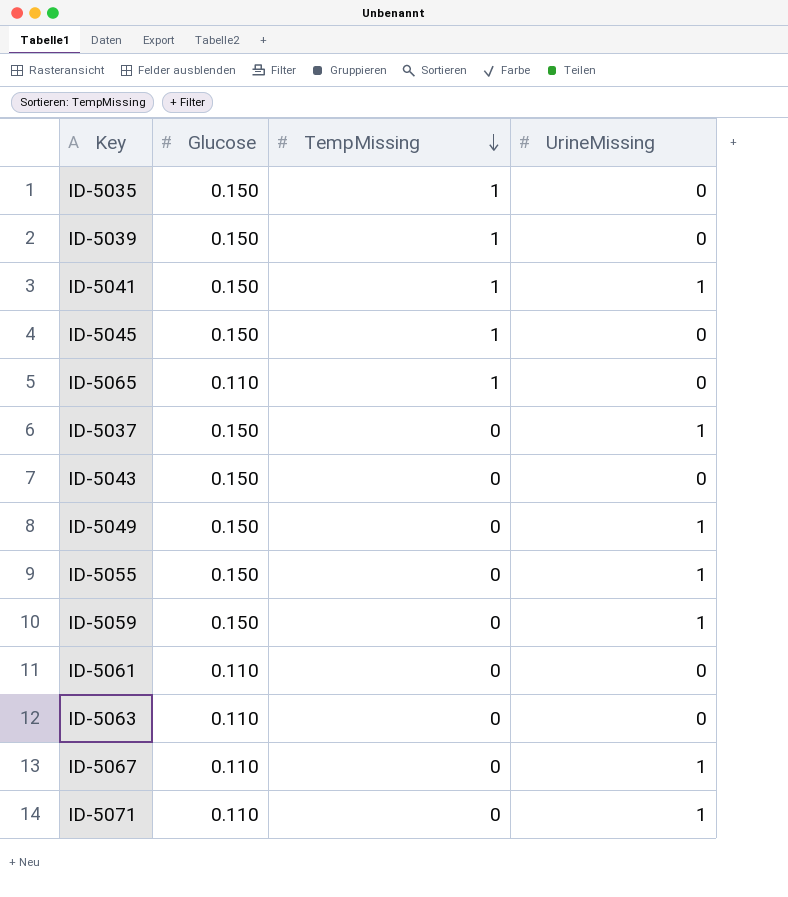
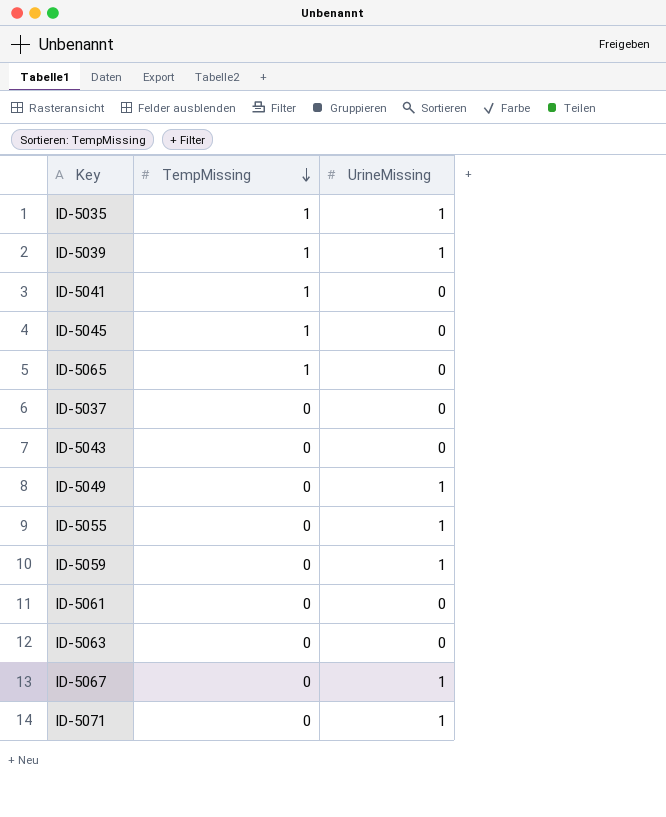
column Glucose | position: 2 -> none
ID-5035 | UrineMissing: 0 -> 1
ID-5039 | UrineMissing: 0 -> 1
ID-5041 | UrineMissing: 1 -> 0
ID-5037 | UrineMissing: 1 -> 0

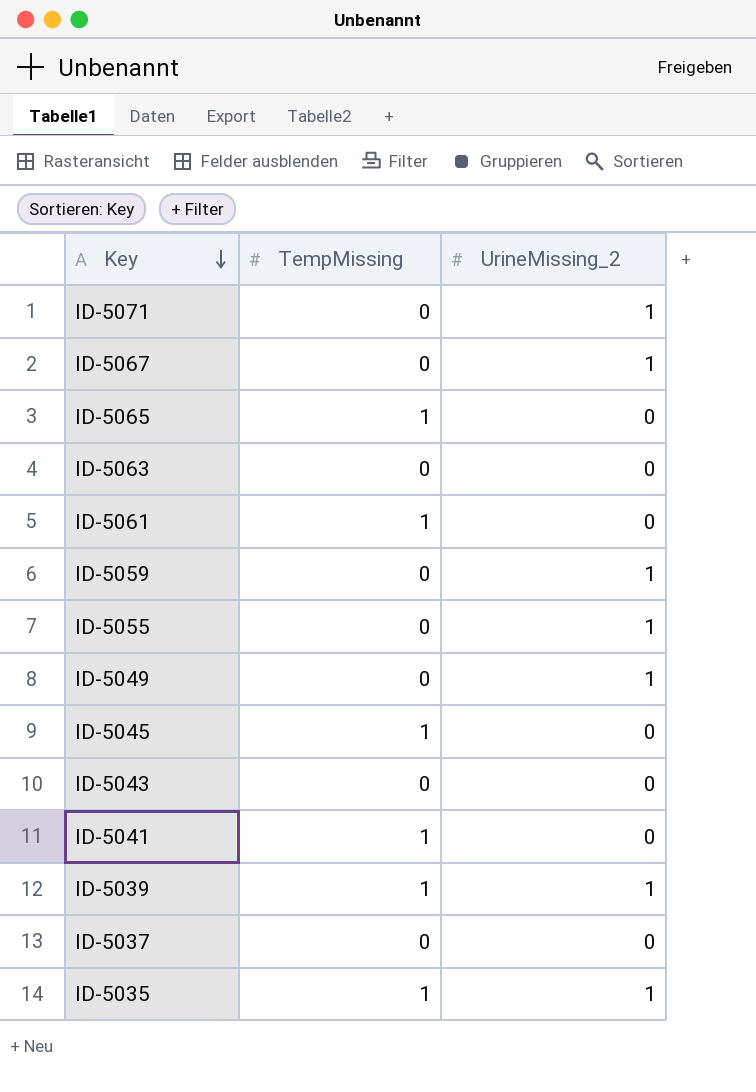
row order: TempMissing descending -> Key descending
column name: UrineMissing -> UrineMissing_2
ID-5061 | TempMissing: 0 -> 1

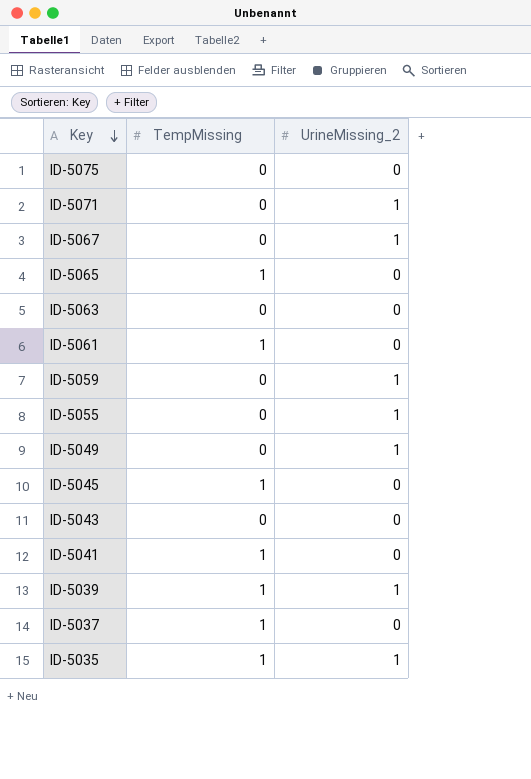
row ID-5075: none -> 0 | 0
ID-5037 | TempMissing: 0 -> 1

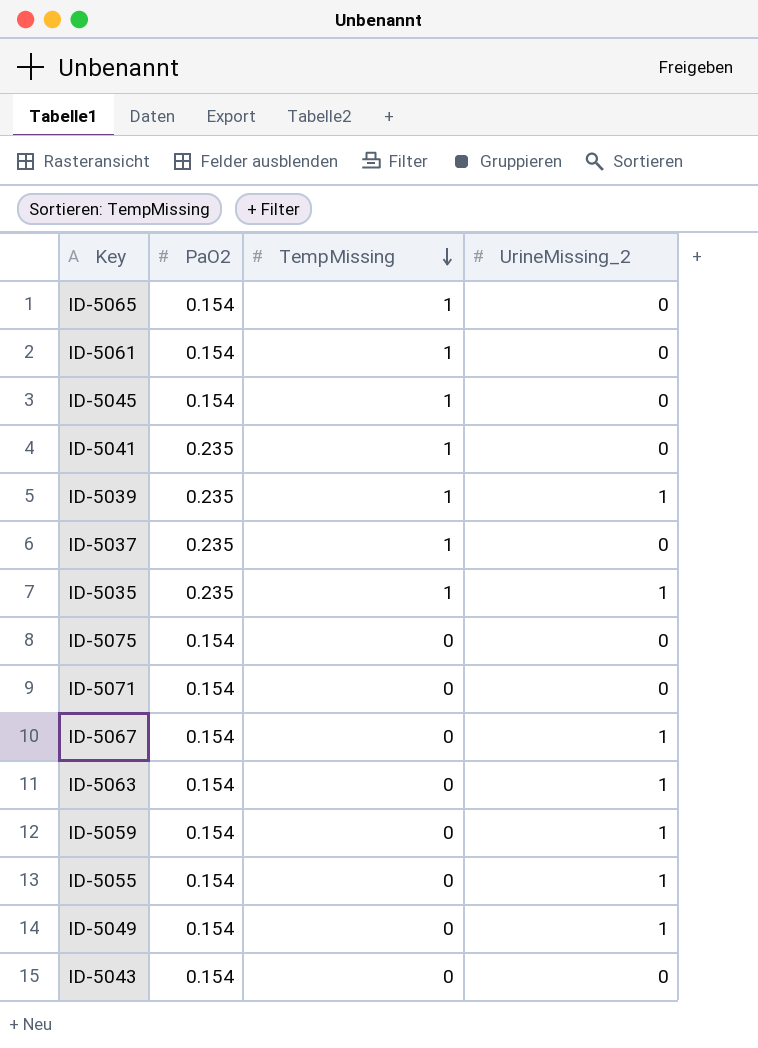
row order: Key descending -> TempMissing descending
column PaO2 | position: none -> 2
ID-5071 | UrineMissing_2: 1 -> 0
ID-5063 | UrineMissing_2: 0 -> 1

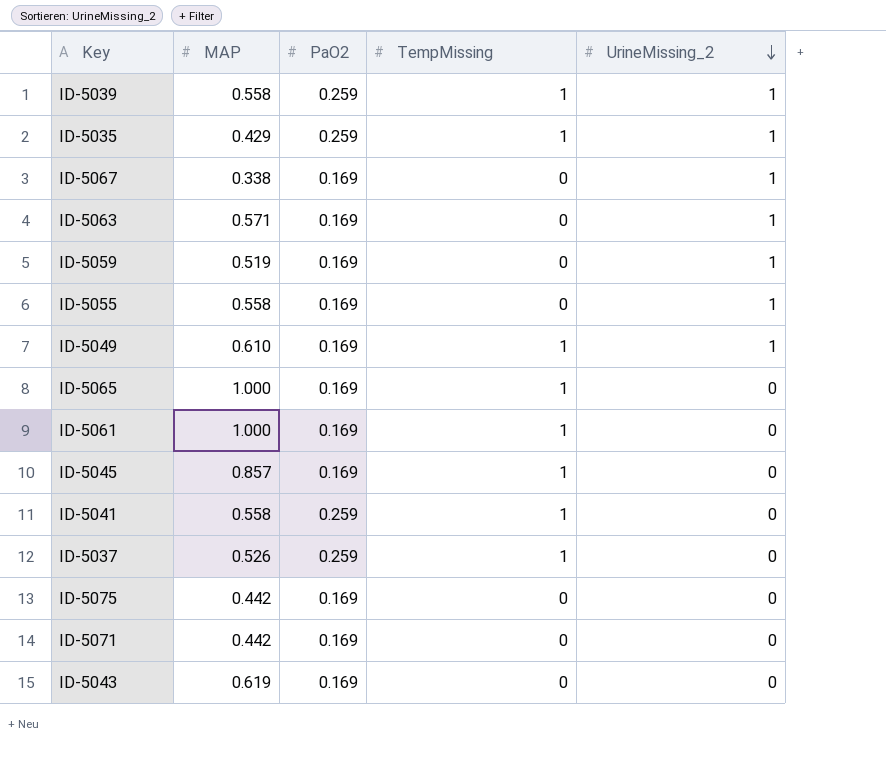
row order: TempMissing descending -> UrineMissing_2 descending
column MAP | position: none -> 2
ID-5039 | PaO2: 0.235 -> 0.259
ID-5035 | PaO2: 0.235 -> 0.259
ID-5067 | PaO2: 0.154 -> 0.169
ID-5063 | PaO2: 0.154 -> 0.169
ID-5059 | PaO2: 0.154 -> 0.169
ID-5055 | PaO2: 0.154 -> 0.169
ID-5049 | PaO2: 0.154 -> 0.169
ID-5049 | TempMissing: 0 -> 1
ID-5065 | PaO2: 0.154 -> 0.169
ID-5061 | PaO2: 0.154 -> 0.169
ID-5045 | PaO2: 0.154 -> 0.169
ID-5041 | PaO2: 0.235 -> 0.259
ID-5037 | PaO2: 0.235 -> 0.259
ID-5075 | PaO2: 0.154 -> 0.169
ID-5071 | PaO2: 0.154 -> 0.169
ID-5043 | PaO2: 0.154 -> 0.169

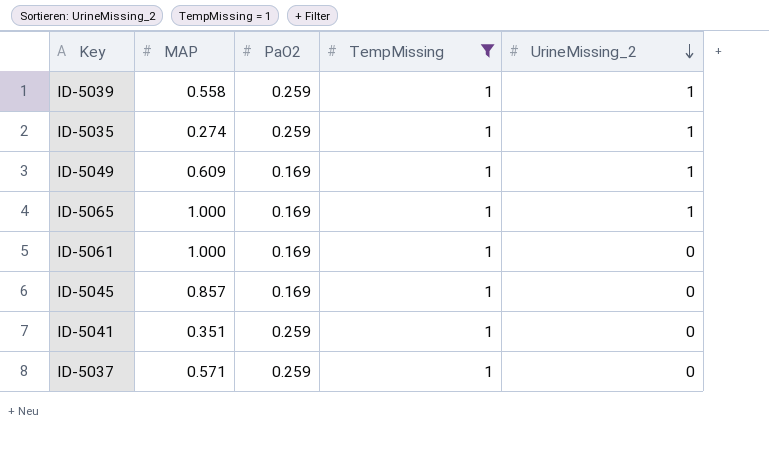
filter: none -> TempMissing = 1
ID-5035 | MAP: 0.429 -> 0.274
ID-5049 | MAP: 0.610 -> 0.609
ID-5065 | UrineMissing_2: 0 -> 1
ID-5041 | MAP: 0.558 -> 0.351
ID-5037 | MAP: 0.526 -> 0.571

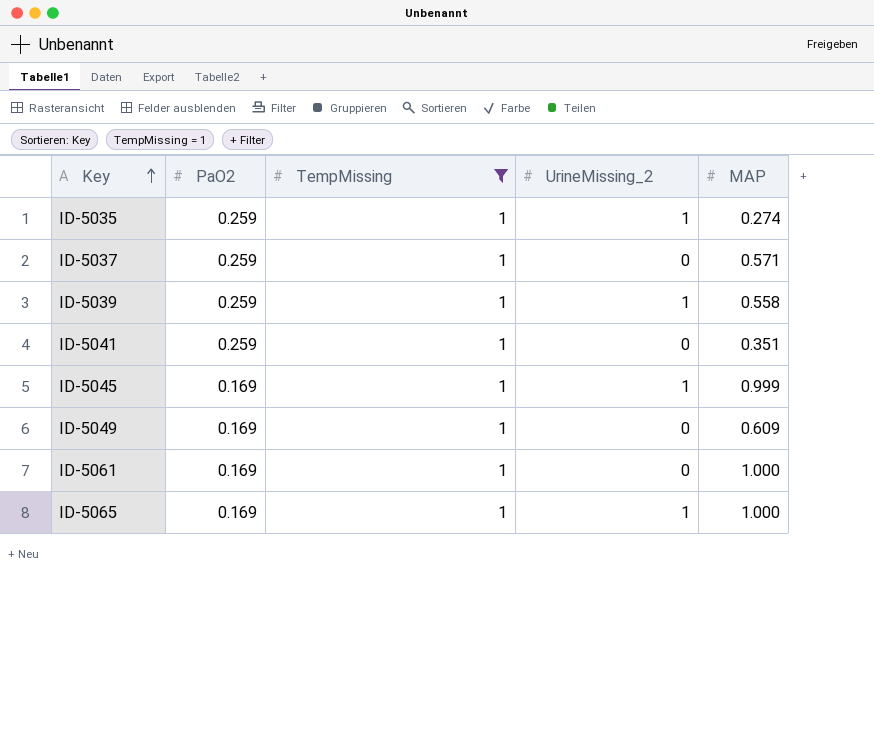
row order: UrineMissing_2 descending -> Key ascending
column MAP | position: 2 -> 5
ID-5045 | UrineMissing_2: 0 -> 1
ID-5045 | MAP: 0.857 -> 0.999
ID-5049 | UrineMissing_2: 1 -> 0

